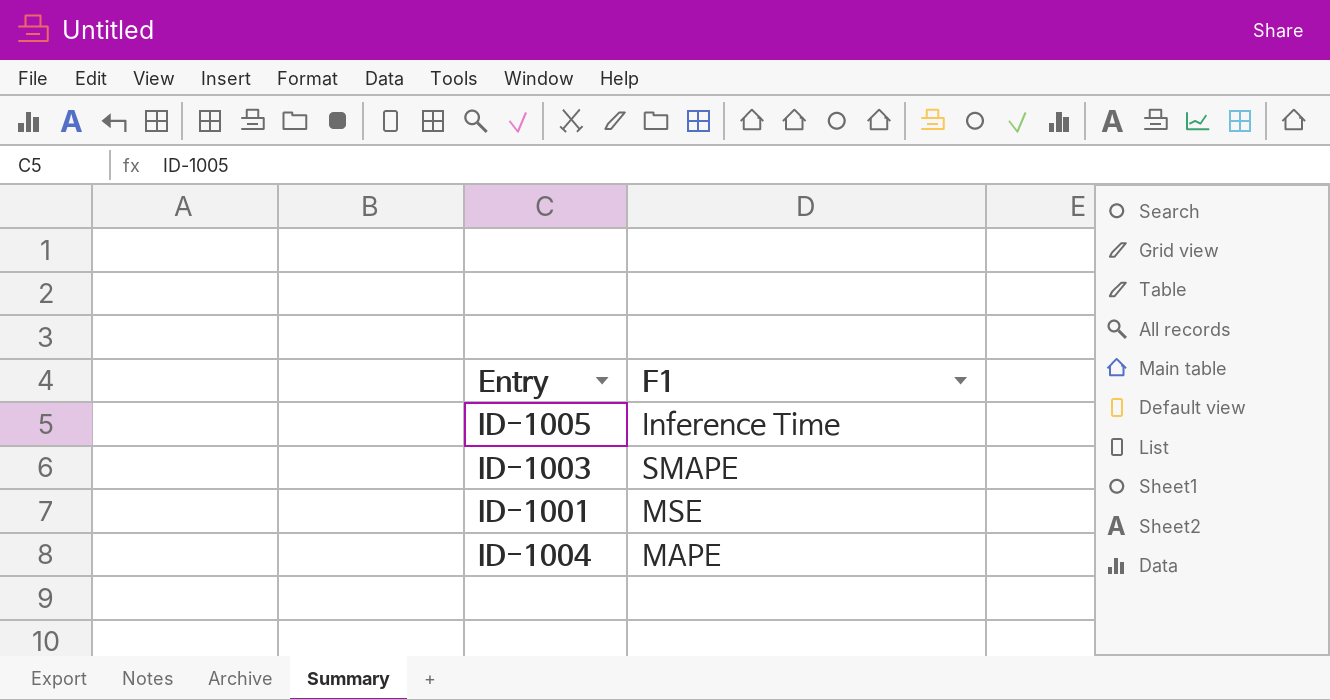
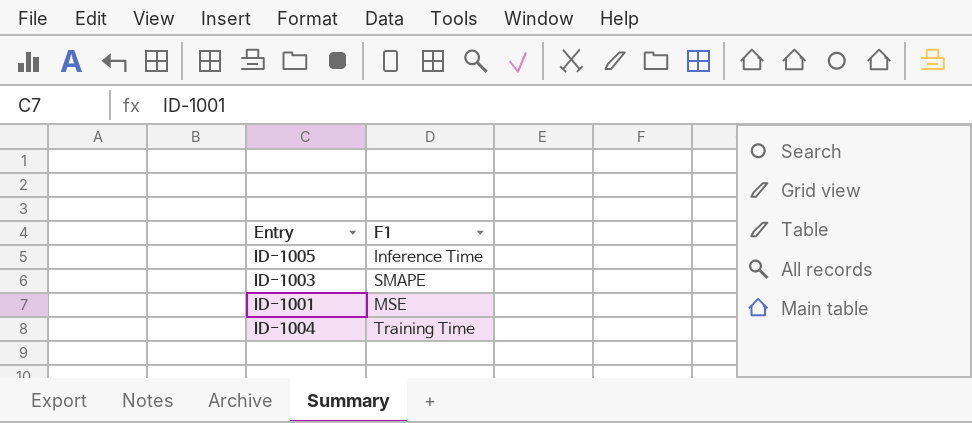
ID-1004 | F1: MAPE -> Training Time

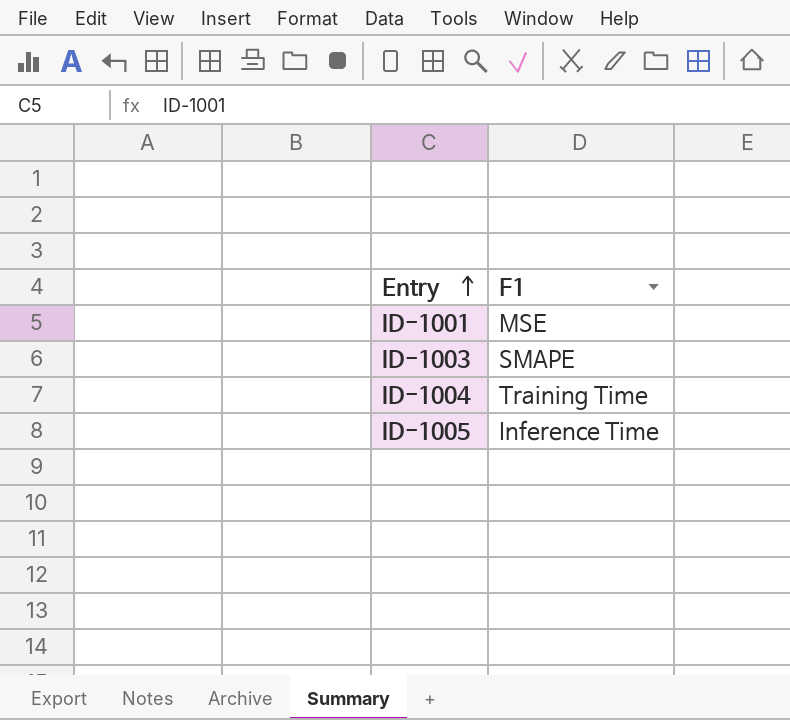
row order: none -> Entry ascending

